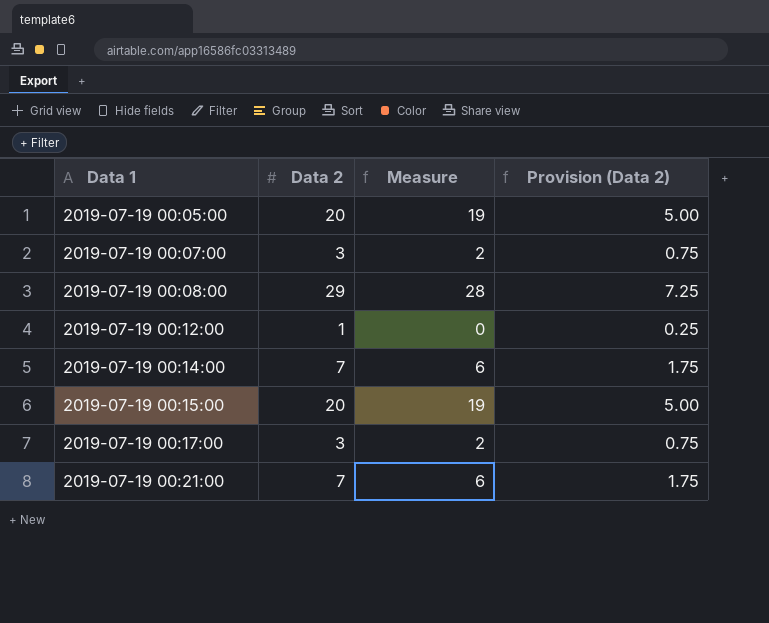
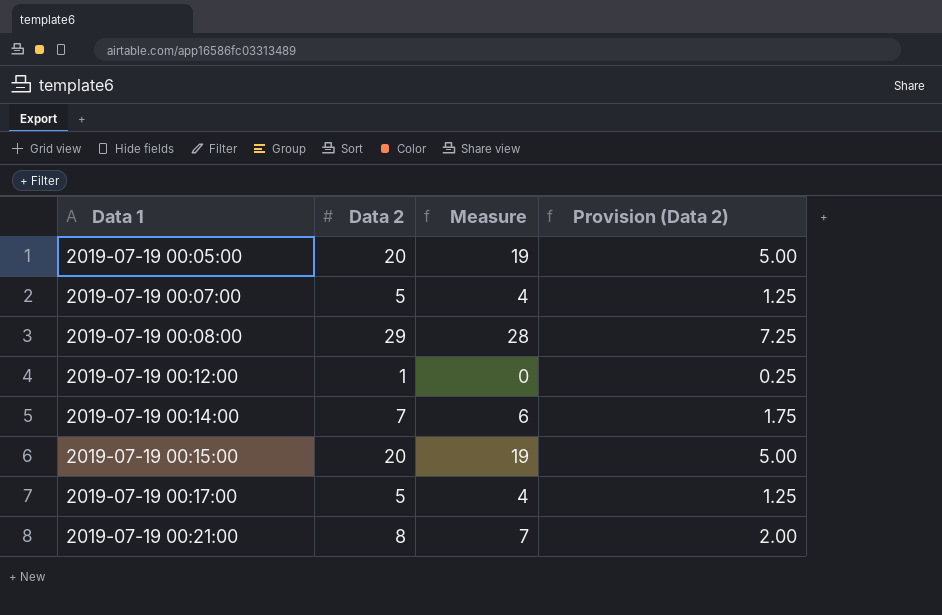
2019-07-19 00:07:00 | Data 2: 3 -> 5
2019-07-19 00:07:00 | Measure: 2 -> 4
2019-07-19 00:07:00 | Provision (Data 2): 0.75 -> 1.25
2019-07-19 00:17:00 | Data 2: 3 -> 5
2019-07-19 00:17:00 | Measure: 2 -> 4
2019-07-19 00:17:00 | Provision (Data 2): 0.75 -> 1.25
2019-07-19 00:21:00 | Data 2: 7 -> 8
2019-07-19 00:21:00 | Measure: 6 -> 7
2019-07-19 00:21:00 | Provision (Data 2): 1.75 -> 2.00

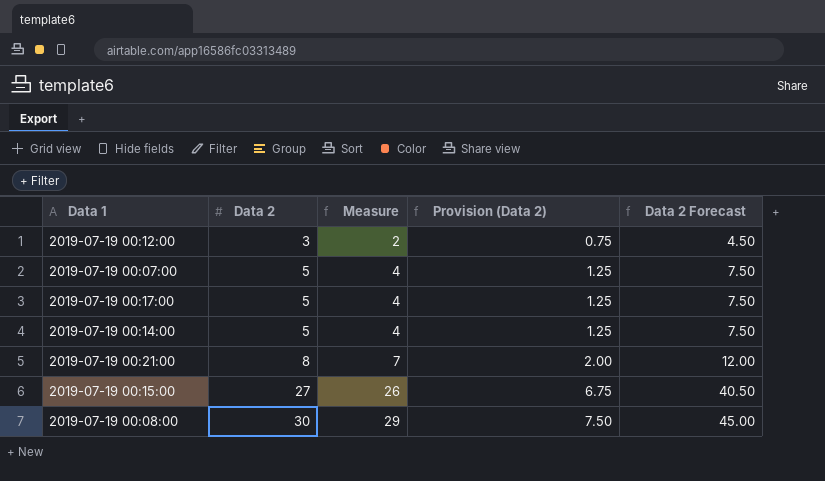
row order: Data 1 ascending -> Data 2 ascending
column Data 2 Forecast | formula: none -> [Data 2] * 1.5
row 2019-07-19 00:05:00: 20 | 19 | 5.00 -> none
2019-07-19 00:12:00 | Data 2: 1 -> 3
2019-07-19 00:12:00 | Measure: 0 -> 2
2019-07-19 00:12:00 | Provision (Data 2): 0.25 -> 0.75
2019-07-19 00:14:00 | Data 2: 7 -> 5
2019-07-19 00:14:00 | Measure: 6 -> 4
2019-07-19 00:14:00 | Provision (Data 2): 1.75 -> 1.25
2019-07-19 00:15:00 | Data 2: 20 -> 27
2019-07-19 00:15:00 | Measure: 19 -> 26
2019-07-19 00:15:00 | Provision (Data 2): 5.00 -> 6.75
2019-07-19 00:08:00 | Data 2: 29 -> 30
2019-07-19 00:08:00 | Measure: 28 -> 29
2019-07-19 00:08:00 | Provision (Data 2): 7.25 -> 7.50

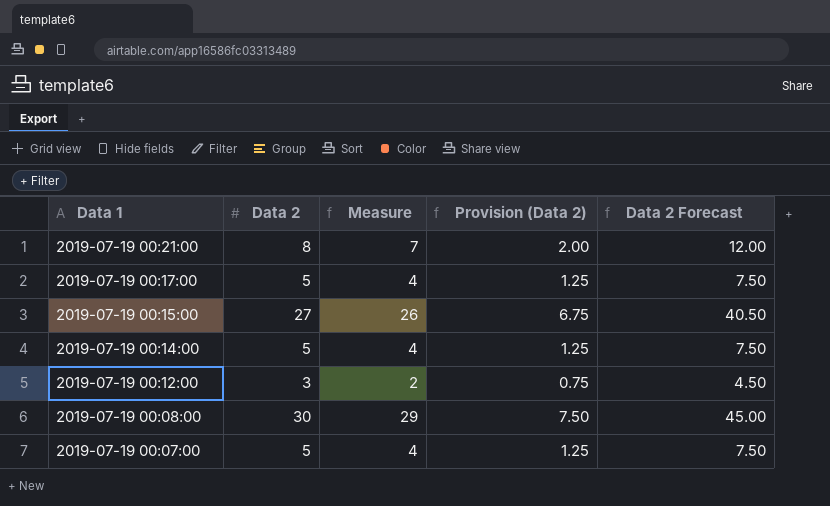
row order: Data 2 ascending -> Data 1 descending

